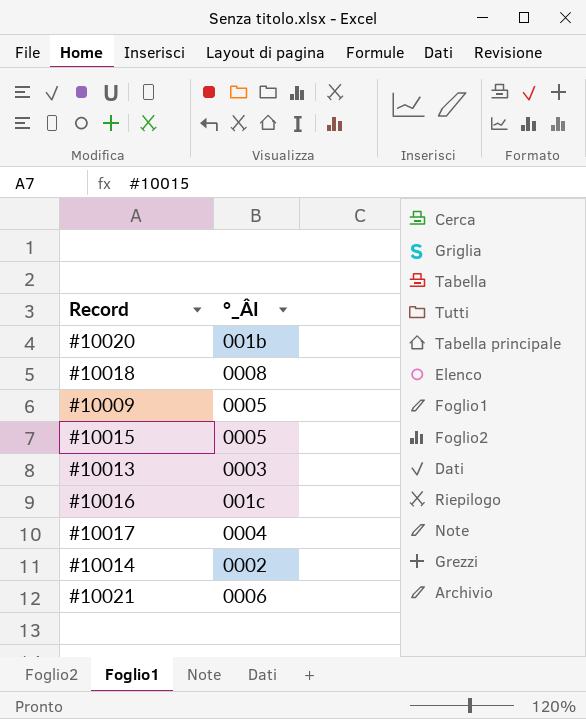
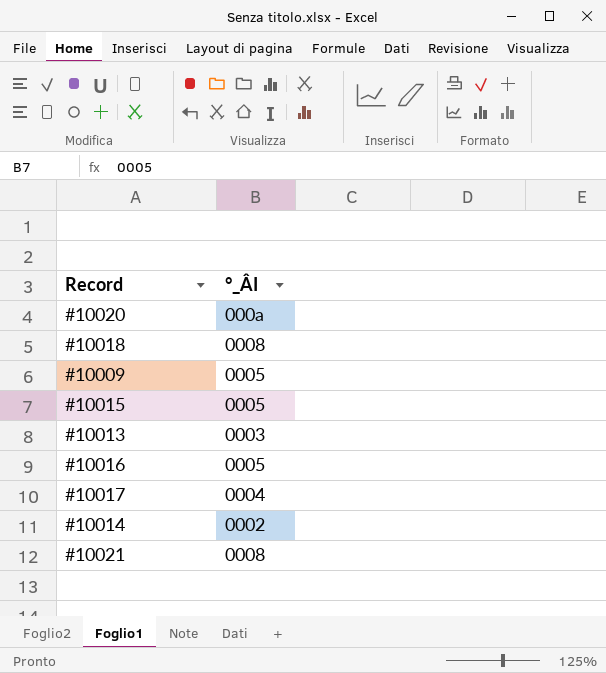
#10020 | °_ÂI: 001b -> 000a
#10016 | °_ÂI: 001c -> 0005
#10021 | °_ÂI: 0006 -> 0008

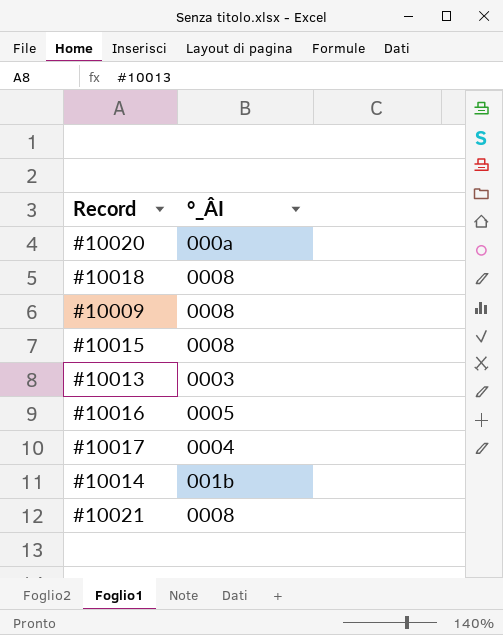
#10009 | °_ÂI: 0005 -> 0008
#10015 | °_ÂI: 0005 -> 0008
#10014 | °_ÂI: 0002 -> 001b

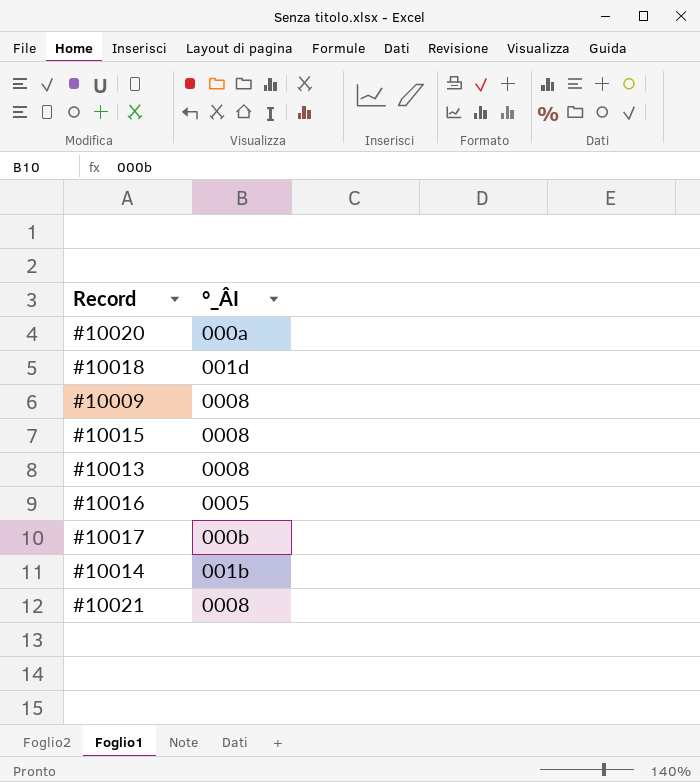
#10018 | °_ÂI: 0008 -> 001d
#10013 | °_ÂI: 0003 -> 0008
#10017 | °_ÂI: 0004 -> 000b

